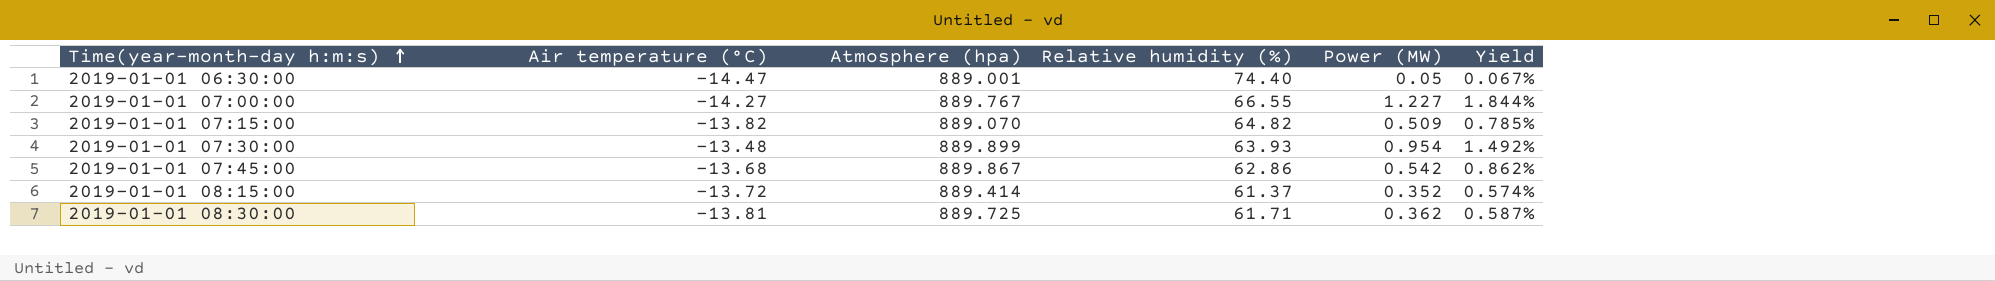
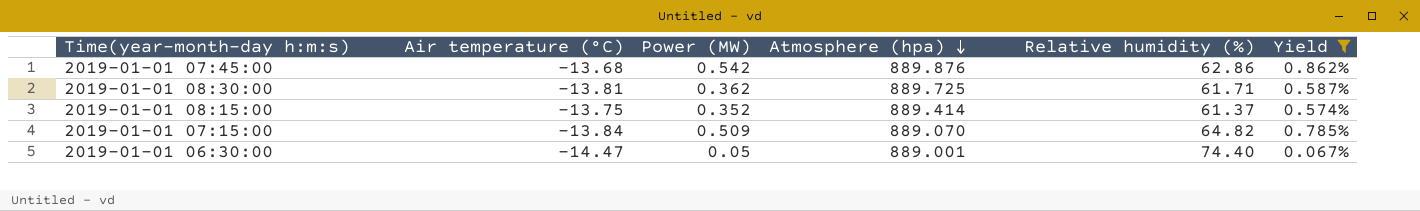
filter: none -> Yield <= 0.862%
row order: Time(year-month-day h:m:s) ascending -> Atmosphere (hpa) descending
column Power (MW) | position: 5 -> 3
2019-01-01 07:45:00 | Atmosphere (hpa): 889.867 -> 889.876
2019-01-01 08:15:00 | Air temperature (°C): -13.72 -> -13.75
2019-01-01 07:15:00 | Air temperature (°C): -13.82 -> -13.84

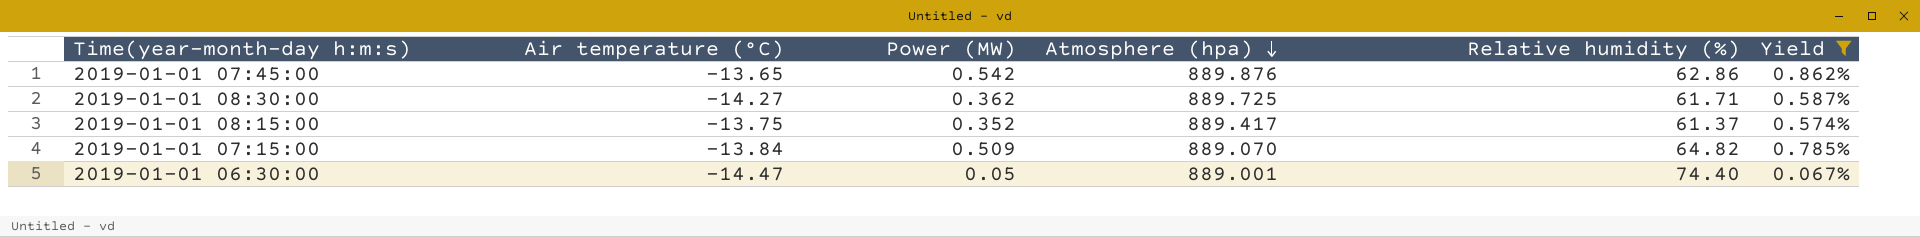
2019-01-01 07:45:00 | Air temperature (°C): -13.68 -> -13.65
2019-01-01 08:30:00 | Air temperature (°C): -13.81 -> -14.27
2019-01-01 08:15:00 | Atmosphere (hpa): 889.414 -> 889.417

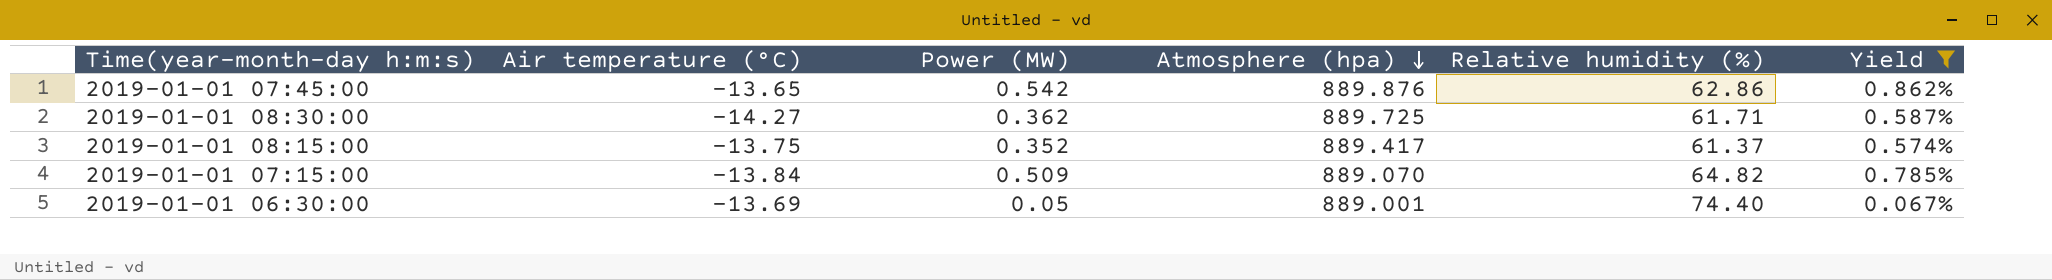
2019-01-01 06:30:00 | Air temperature (°C): -14.47 -> -13.69

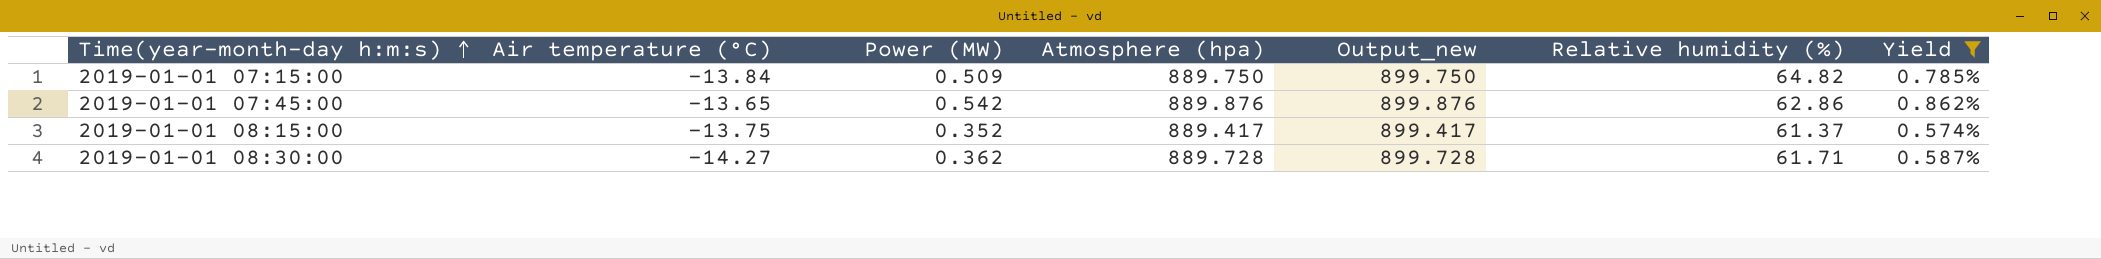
row order: Atmosphere (hpa) descending -> Time(year-month-day h:m:s) ascending
column Output_new | formula: none -> [Atmosphere (hpa)] + 10
row 2019-01-01 06:30:00: -13.69 | 0.05 | 889.001 | 74.40 | 0.067% -> none
2019-01-01 07:15:00 | Atmosphere (hpa): 889.070 -> 889.750
2019-01-01 08:30:00 | Atmosphere (hpa): 889.725 -> 889.728

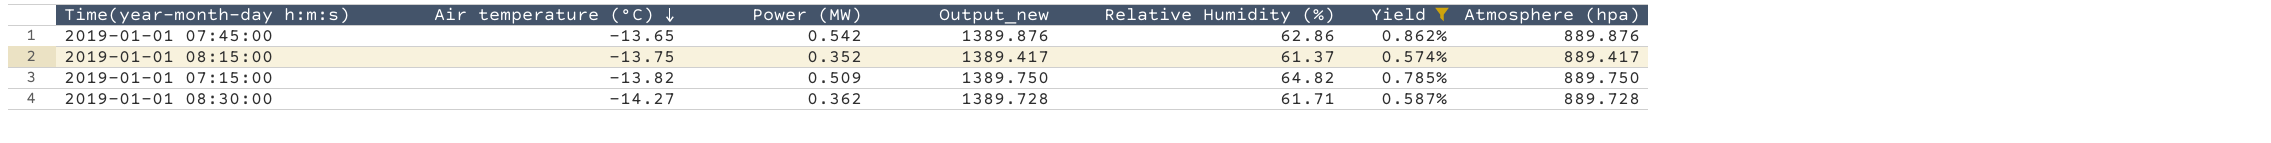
row order: Time(year-month-day h:m:s) ascending -> Air temperature (°C) descending
column Output_new | formula: [Atmosphere (hpa)] + 10 -> [Atmosphere (hpa)] + 500
column name: Relative humidity (%) -> Relative Humidity (%)
column Atmosphere (hpa) | position: 4 -> 7
2019-01-01 07:15:00 | Air temperature (°C): -13.84 -> -13.82

